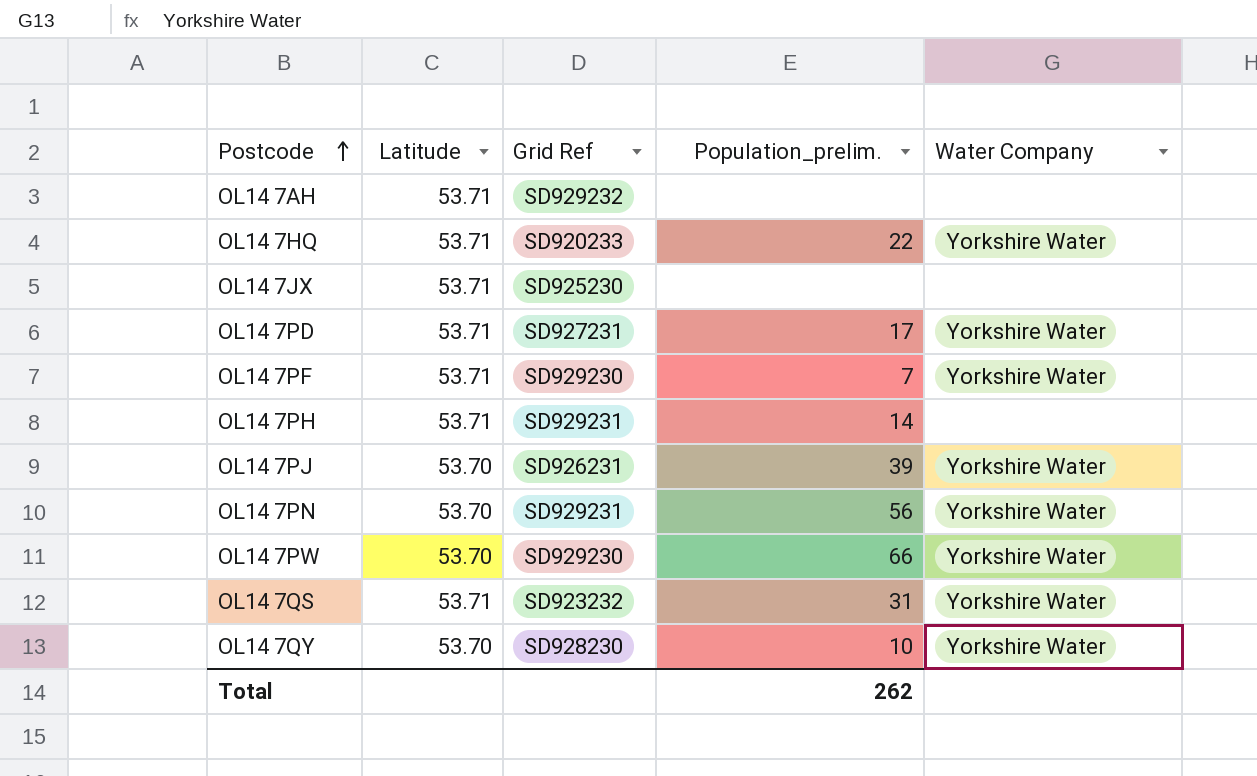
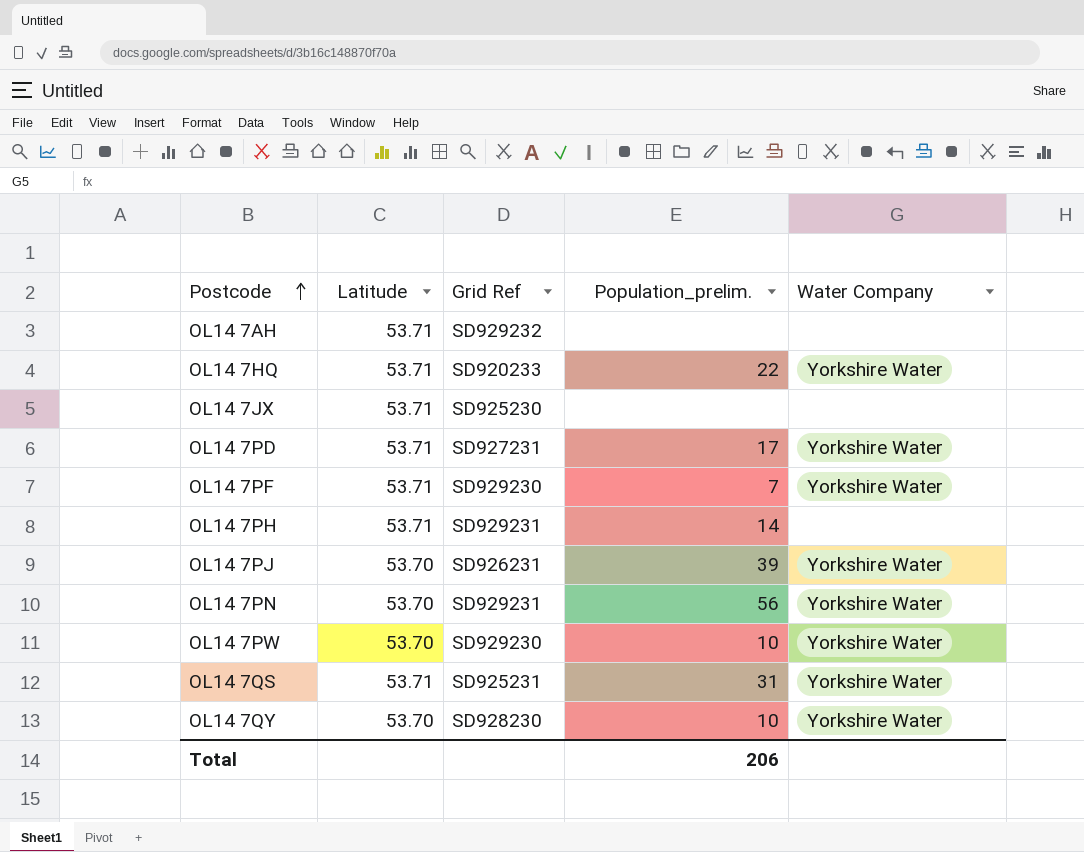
OL14 7PW | Population_prelim.: 66 -> 10
OL14 7QS | Grid Ref: SD923232 -> SD925231
Total | Population_prelim.: 262 -> 206

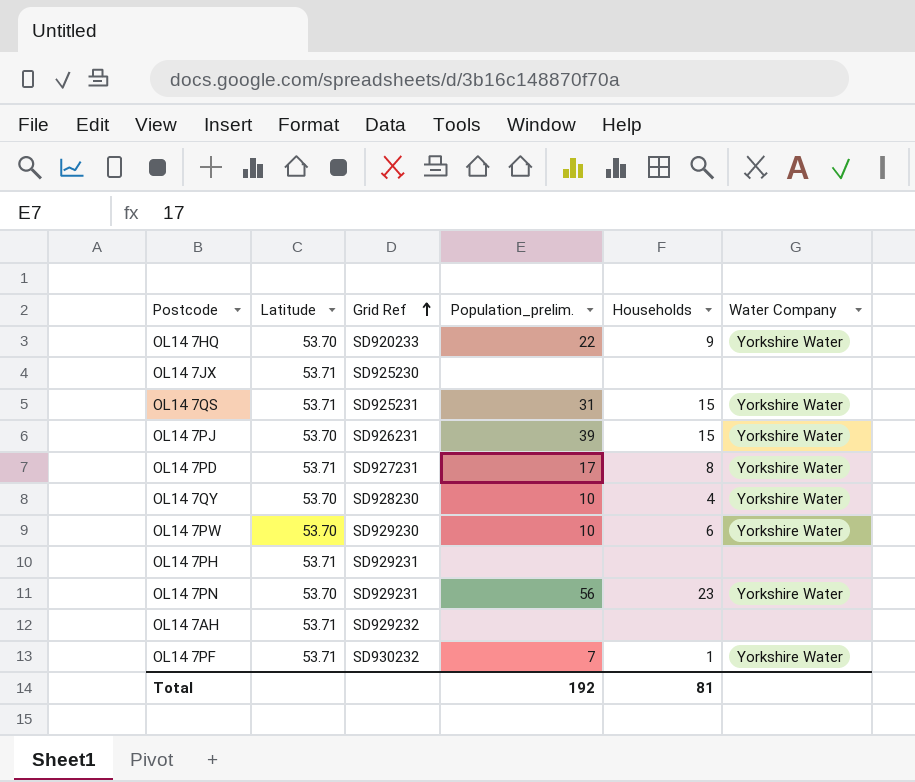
row order: Postcode ascending -> Grid Ref ascending
column Households | position: none -> 5
OL14 7HQ | Latitude: 53.71 -> 53.70
OL14 7PH | Population_prelim.: 14 -> none
OL14 7PF | Grid Ref: SD929230 -> SD930232
Total | Population_prelim.: 206 -> 192

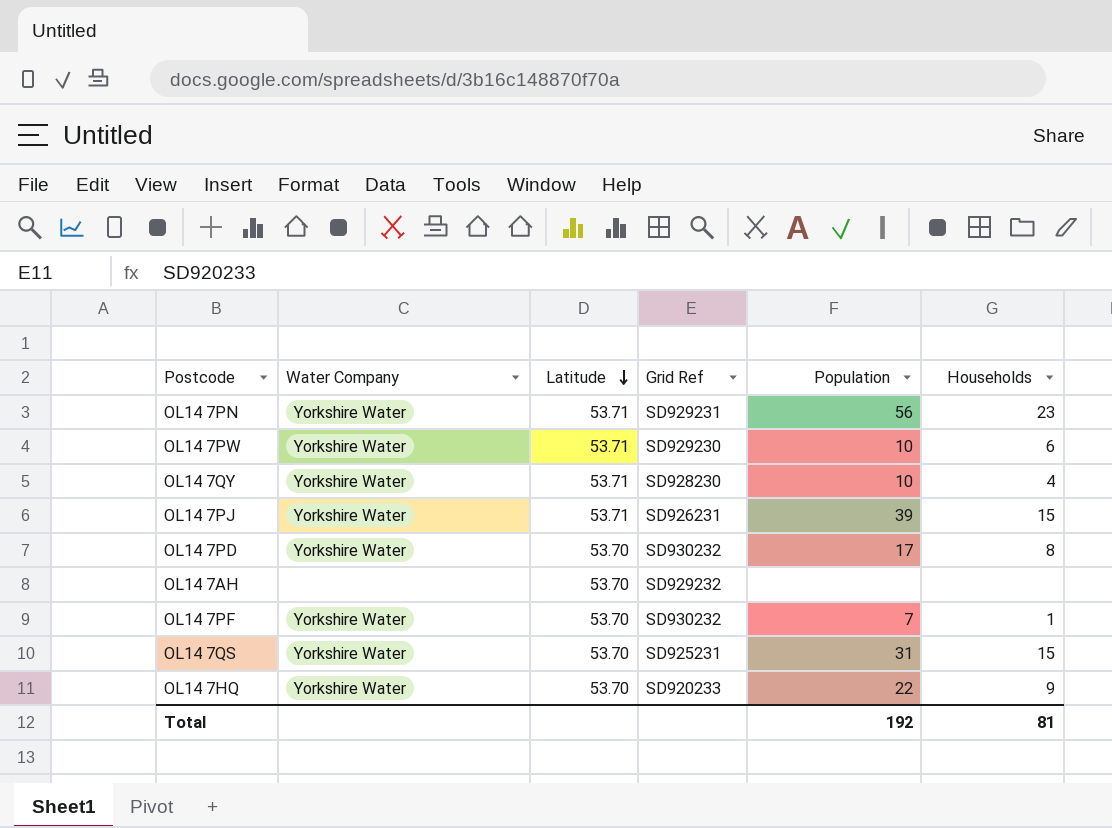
row order: Grid Ref ascending -> Latitude descending
column Water Company | position: 6 -> 2
column name: Population_prelim. -> Population
row OL14 7JX: 53.71 | SD925230 | none | none | none -> none
row OL14 7PH: 53.71 | SD929231 | none | none | none -> none
OL14 7PN | Latitude: 53.70 -> 53.71
OL14 7PW | Latitude: 53.70 -> 53.71
OL14 7QY | Latitude: 53.70 -> 53.71
OL14 7PJ | Latitude: 53.70 -> 53.71
OL14 7PD | Latitude: 53.71 -> 53.70
OL14 7PD | Grid Ref: SD927231 -> SD930232
OL14 7AH | Latitude: 53.71 -> 53.70
OL14 7PF | Latitude: 53.71 -> 53.70
OL14 7QS | Latitude: 53.71 -> 53.70

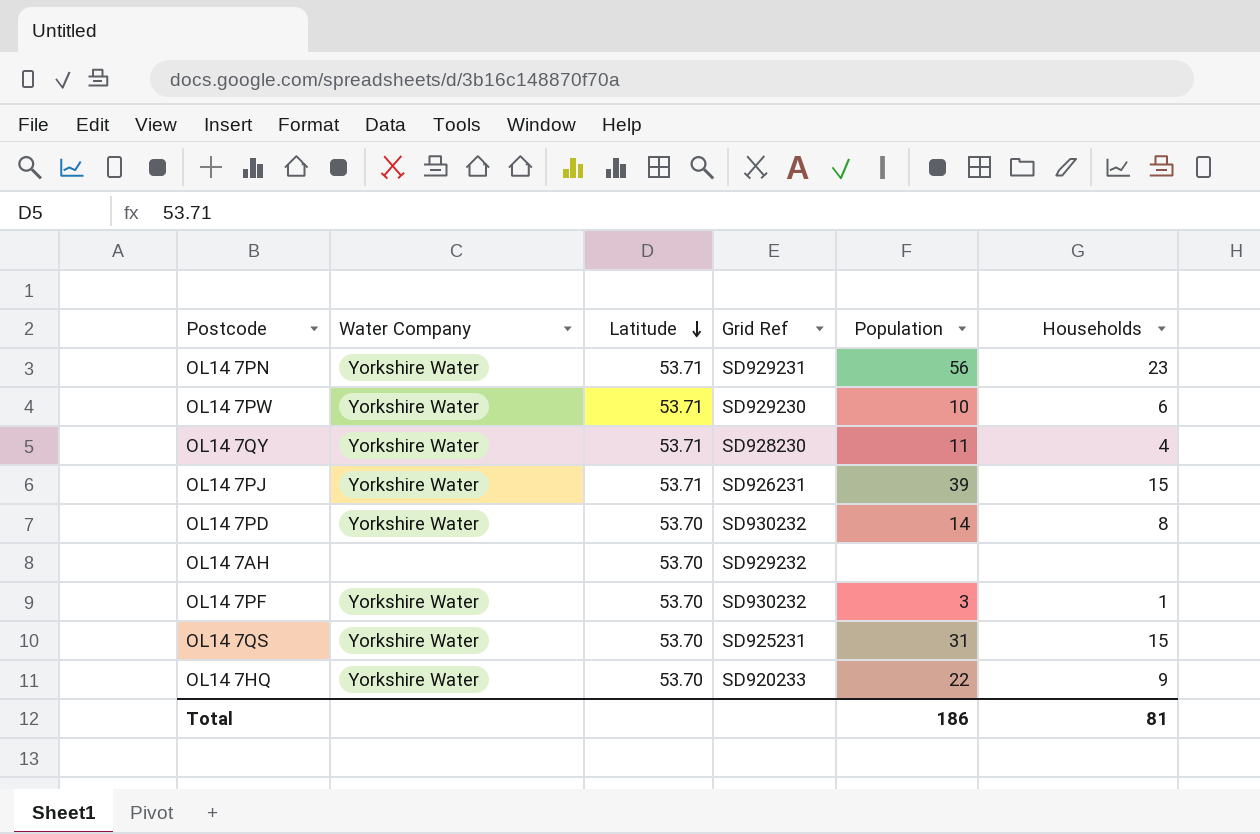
OL14 7QY | Population: 10 -> 11
OL14 7PD | Population: 17 -> 14
OL14 7PF | Population: 7 -> 3
Total | Population: 192 -> 186

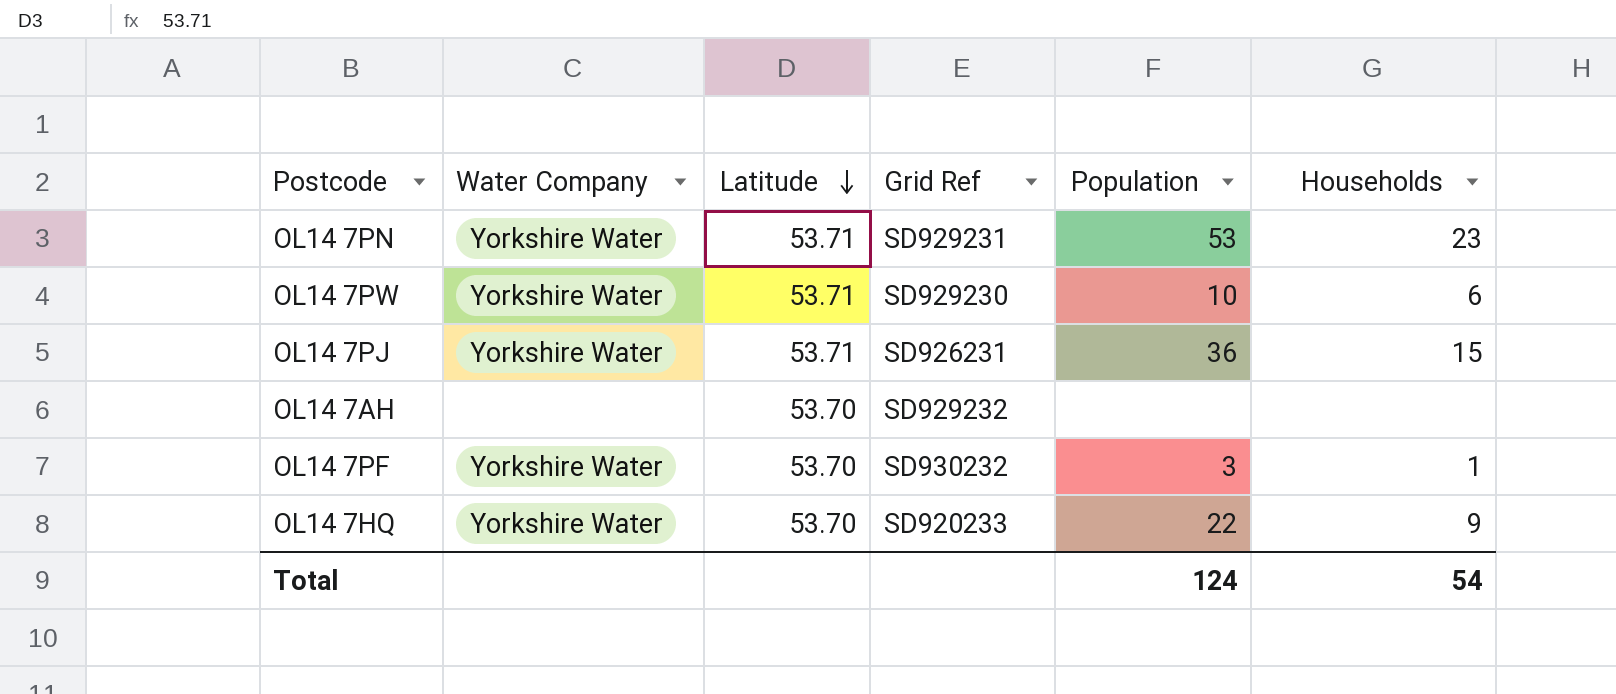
row OL14 7QY: Yorkshire Water | 53.71 | SD928230 | 11 | 4 -> none
row OL14 7PD: Yorkshire Water | 53.70 | SD930232 | 14 | 8 -> none
row OL14 7QS: Yorkshire Water | 53.70 | SD925231 | 31 | 15 -> none
OL14 7PN | Population: 56 -> 53
OL14 7PJ | Population: 39 -> 36
Total | Population: 186 -> 124
Total | Households: 81 -> 54

